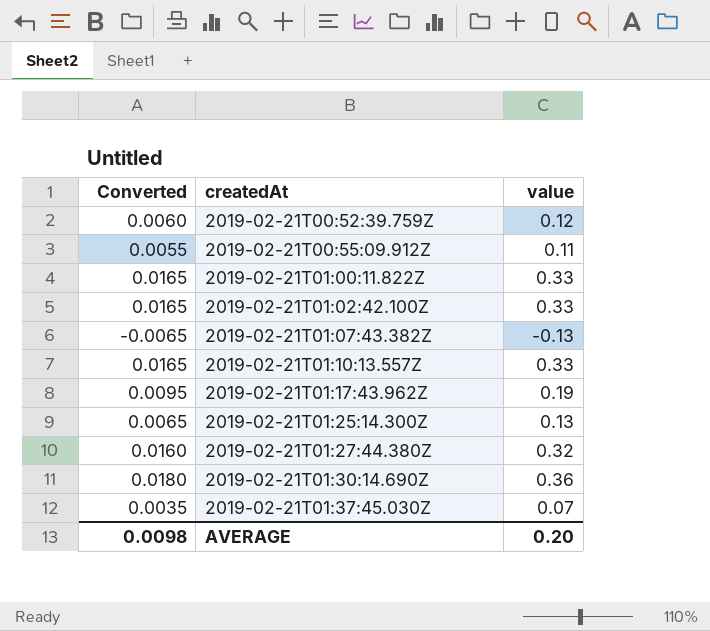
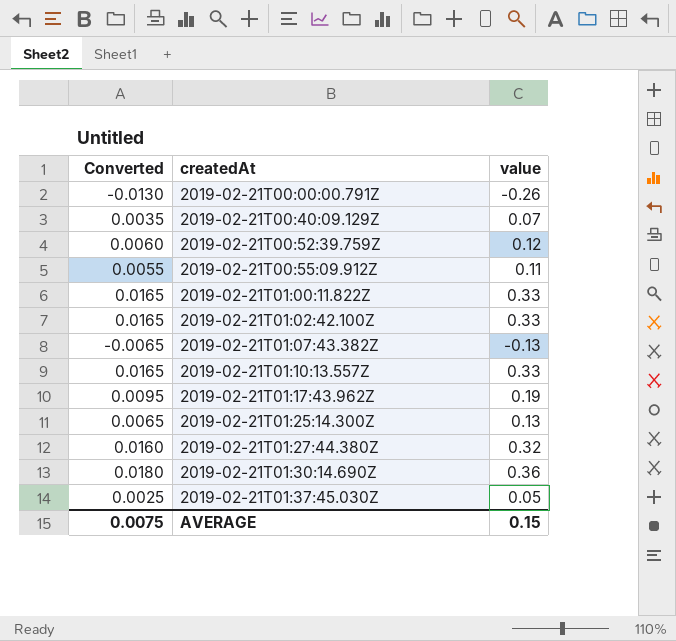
row 2019-02-21T00:00:00.791Z: none -> -0.0130 | -0.26
row 2019-02-21T00:40:09.129Z: none -> 0.0035 | 0.07
2019-02-21T01:37:45.030Z | Converted: 0.0035 -> 0.0025
2019-02-21T01:37:45.030Z | value: 0.07 -> 0.05
AVERAGE | Converted: 0.0098 -> 0.0075
AVERAGE | value: 0.20 -> 0.15

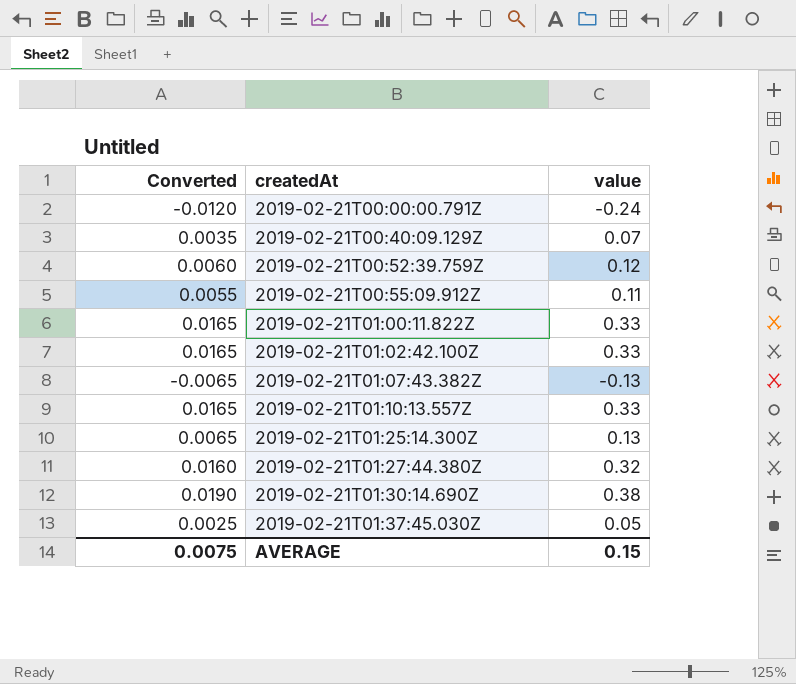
row 2019-02-21T01:17:43.962Z: 0.0095 | 0.19 -> none
2019-02-21T00:00:00.791Z | Converted: -0.0130 -> -0.0120
2019-02-21T00:00:00.791Z | value: -0.26 -> -0.24
2019-02-21T01:30:14.690Z | Converted: 0.0180 -> 0.0190
2019-02-21T01:30:14.690Z | value: 0.36 -> 0.38

